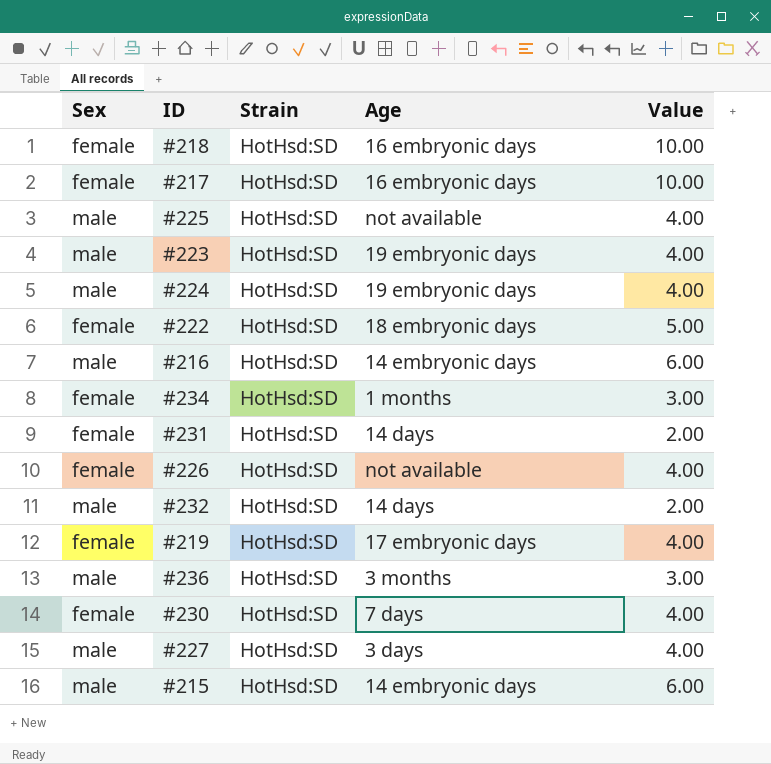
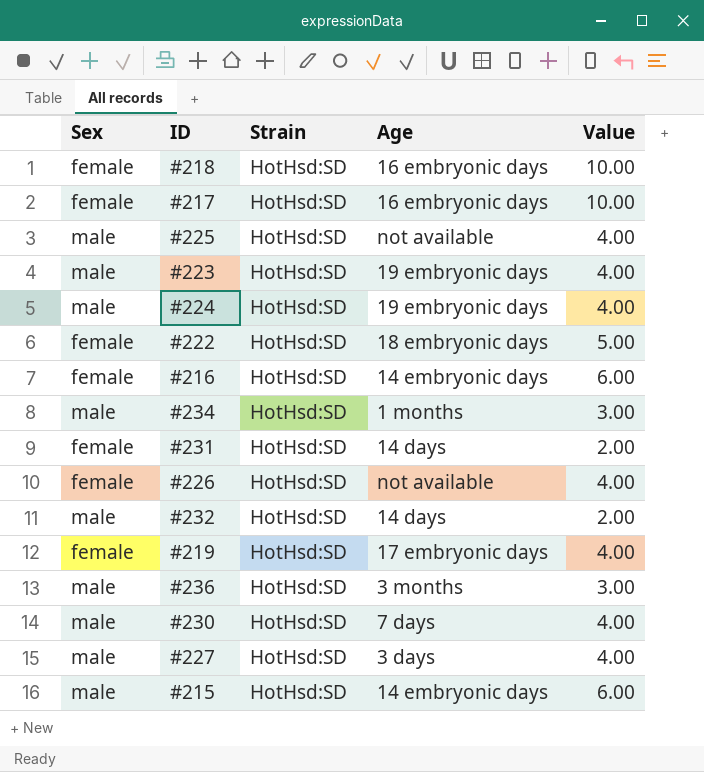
#216 | Sex: male -> female
#234 | Sex: female -> male
#230 | Sex: female -> male

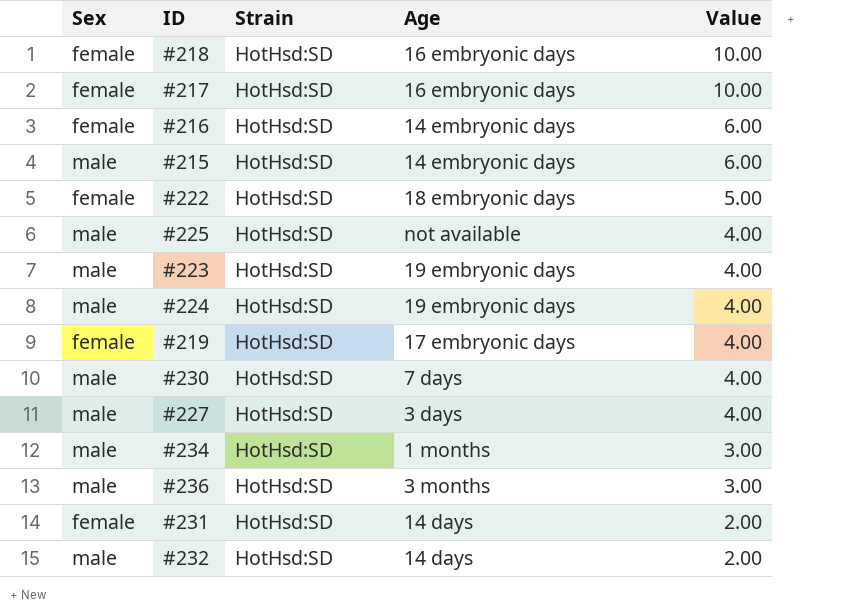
row order: none -> Value descending
row #226: female | HotHsd:SD | not available | 4.00 -> none

